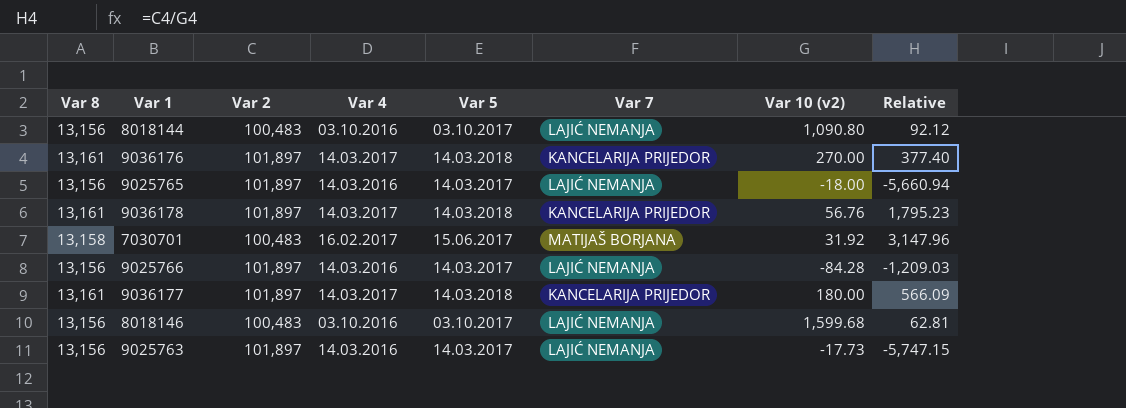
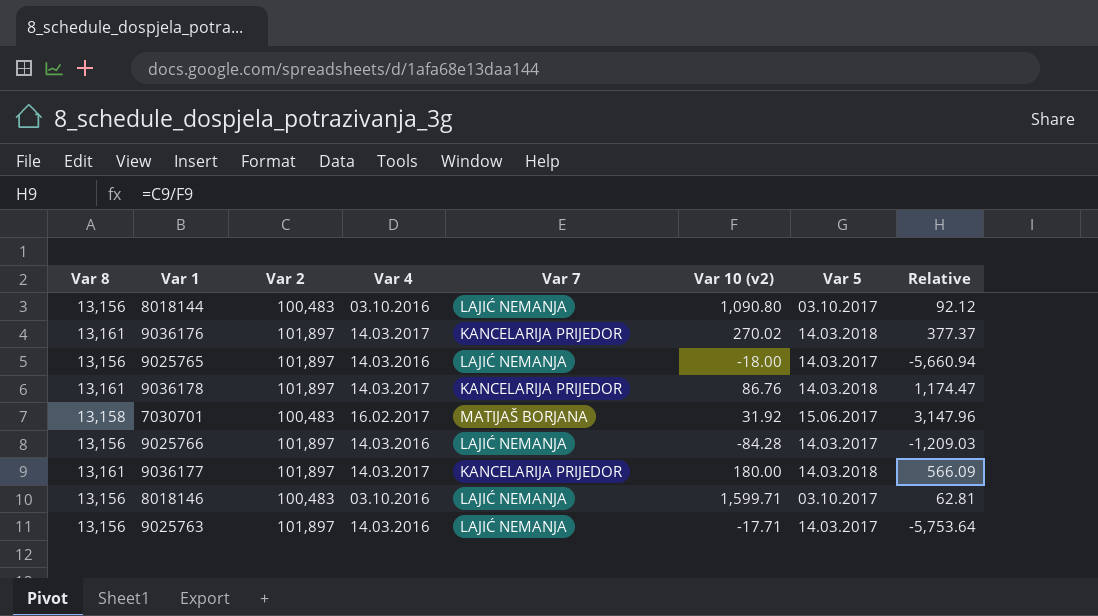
column Var 5 | position: 5 -> 7
9036176 | Var 10 (v2): 270.00 -> 270.02
9036176 | Relative: 377.40 -> 377.37
9036178 | Var 10 (v2): 56.76 -> 86.76
9036178 | Relative: 1,795.23 -> 1,174.47
8018146 | Var 10 (v2): 1,599.68 -> 1,599.71
9025763 | Var 10 (v2): -17.73 -> -17.71
9025763 | Relative: -5,747.15 -> -5,753.64

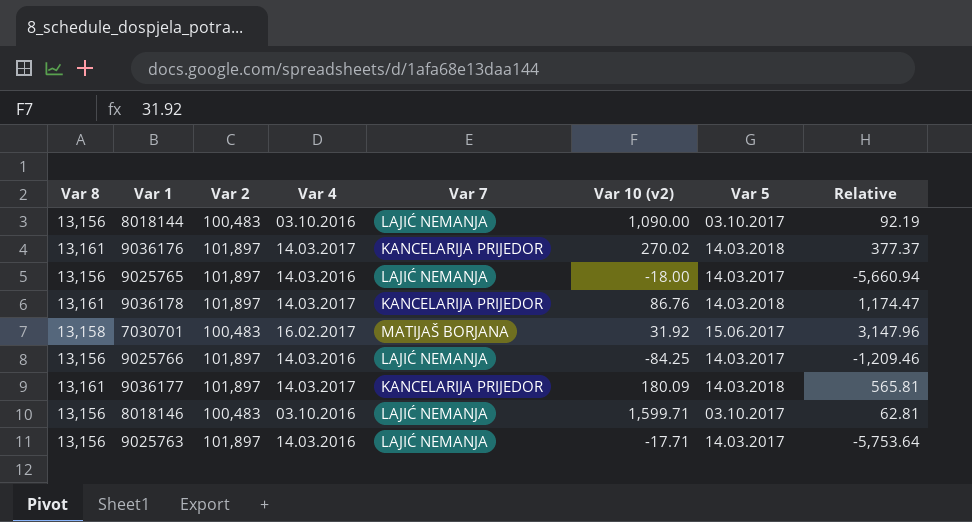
8018144 | Var 10 (v2): 1,090.80 -> 1,090.00
8018144 | Relative: 92.12 -> 92.19
9025766 | Var 10 (v2): -84.28 -> -84.25
9025766 | Relative: -1,209.03 -> -1,209.46
9036177 | Var 10 (v2): 180.00 -> 180.09
9036177 | Relative: 566.09 -> 565.81

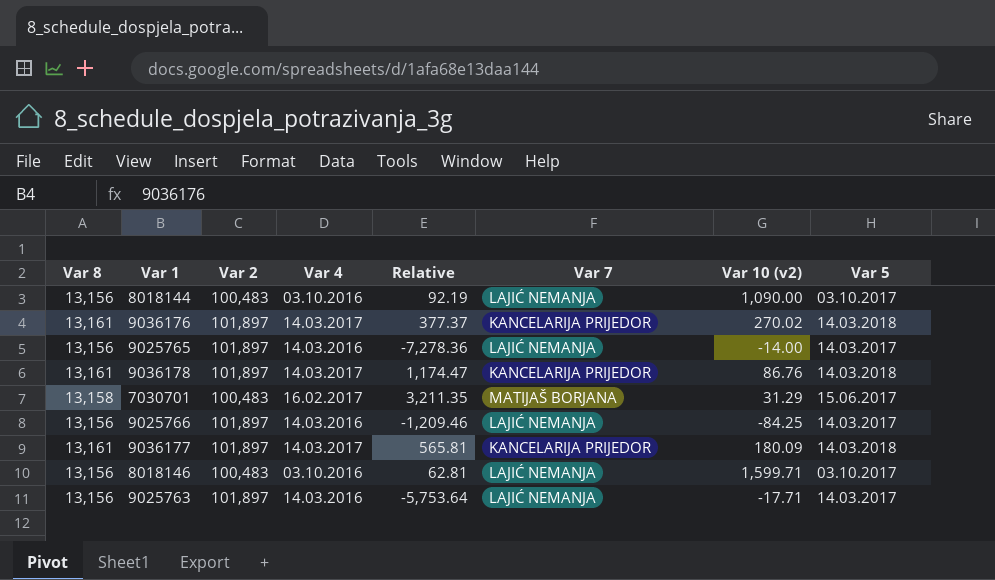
column Relative | position: 8 -> 5
9025765 | Relative: -5,660.94 -> -7,278.36
9025765 | Var 10 (v2): -18.00 -> -14.00
7030701 | Relative: 3,147.96 -> 3,211.35
7030701 | Var 10 (v2): 31.92 -> 31.29

